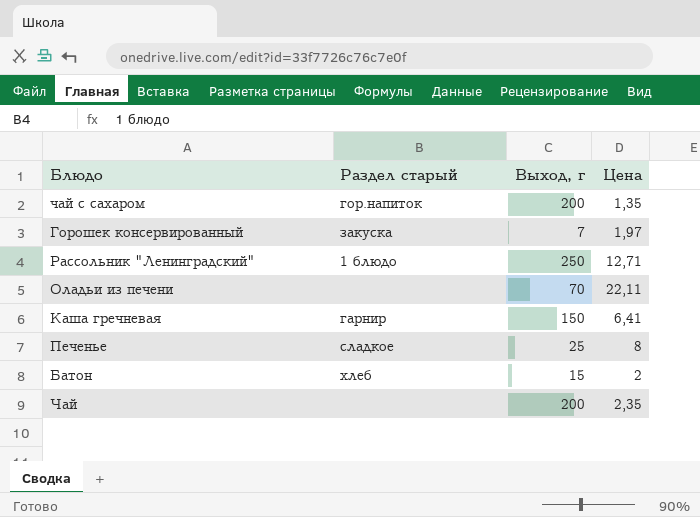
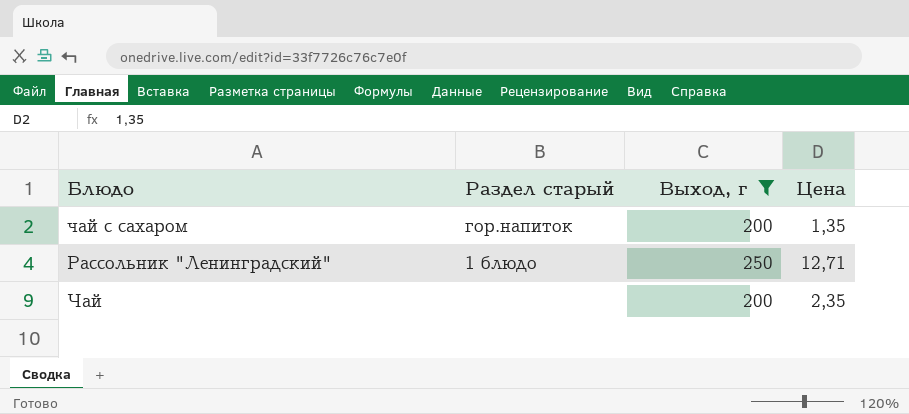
filter: none -> Выход, г >= 200

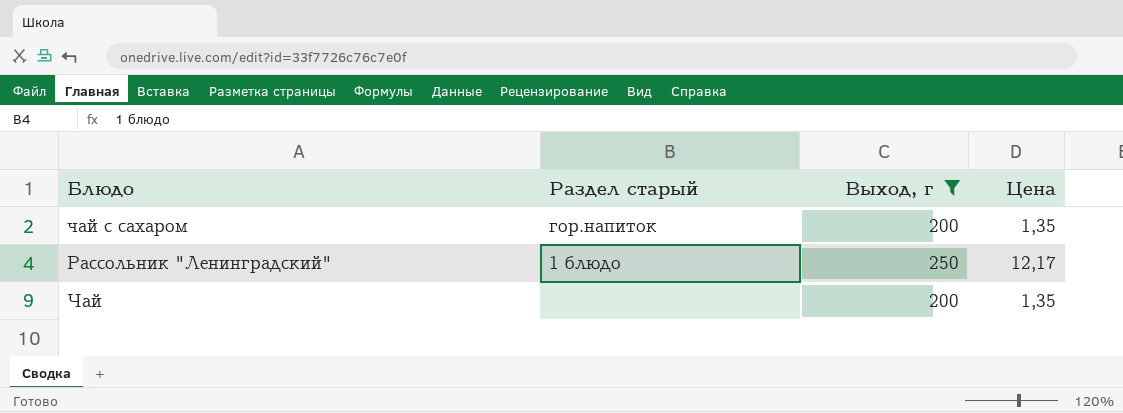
Рассольник "Ленинградский" | Цена: 12,71 -> 12,17
Чай | Цена: 2,35 -> 1,35

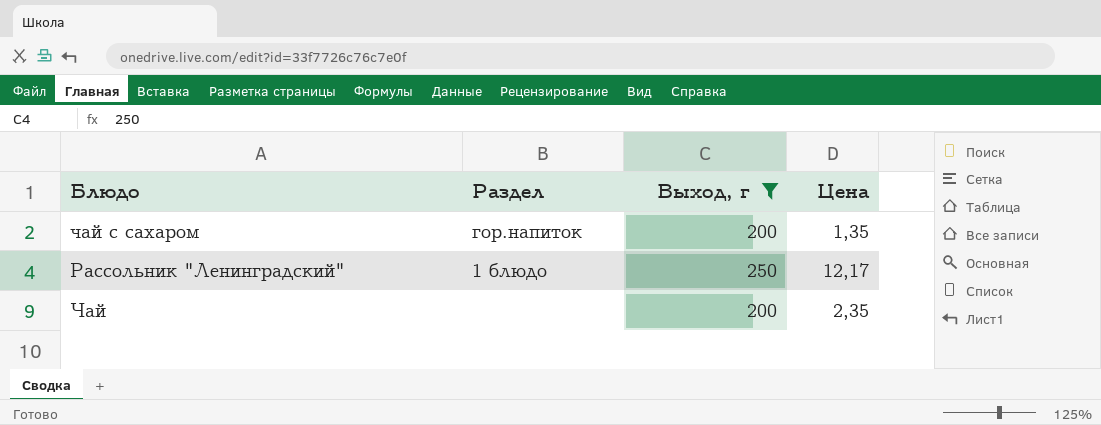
column name: Раздел старый -> Раздел
Чай | Цена: 1,35 -> 2,35

